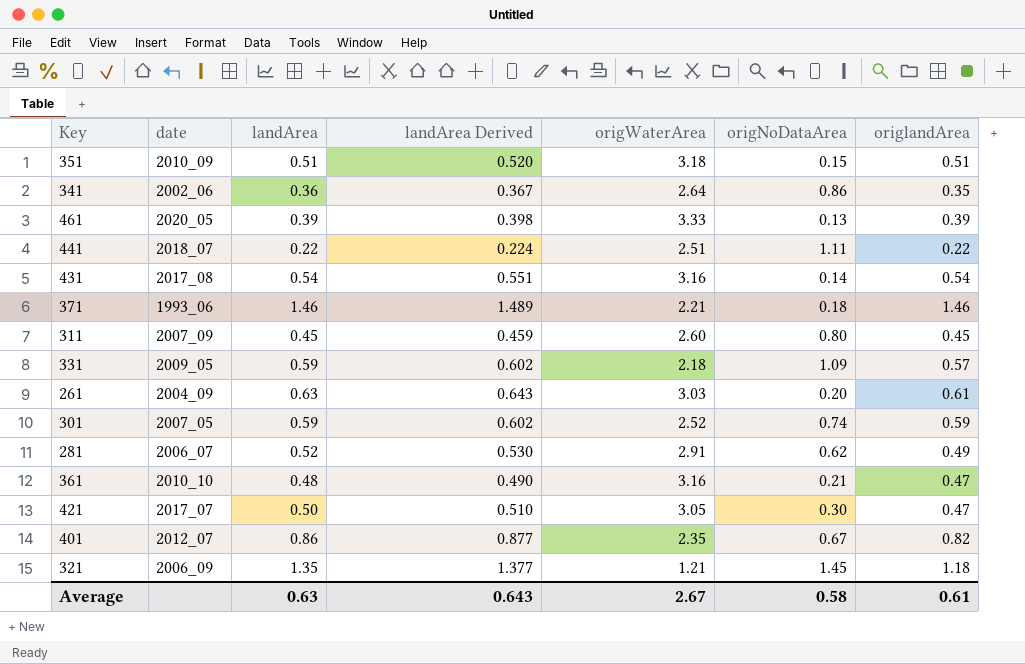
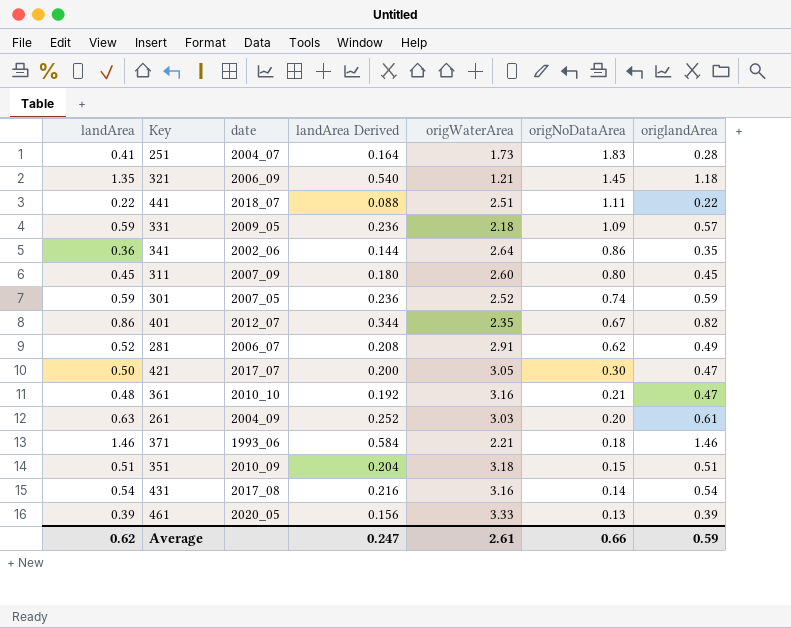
row order: none -> origNoDataArea descending
column landArea | position: 3 -> 1
column landArea Derived | formula: [landArea] * 1.02 -> [landArea] * 0.4
row 251: none -> 0.41 | 2004_07 | 0.164 | 1.73 | 1.83 | 0.28
Average | landArea: 0.63 -> 0.62
Average | landArea Derived: 0.643 -> 0.247
Average | origWaterArea: 2.67 -> 2.61
Average | origNoDataArea: 0.58 -> 0.66
Average | origlandArea: 0.61 -> 0.59

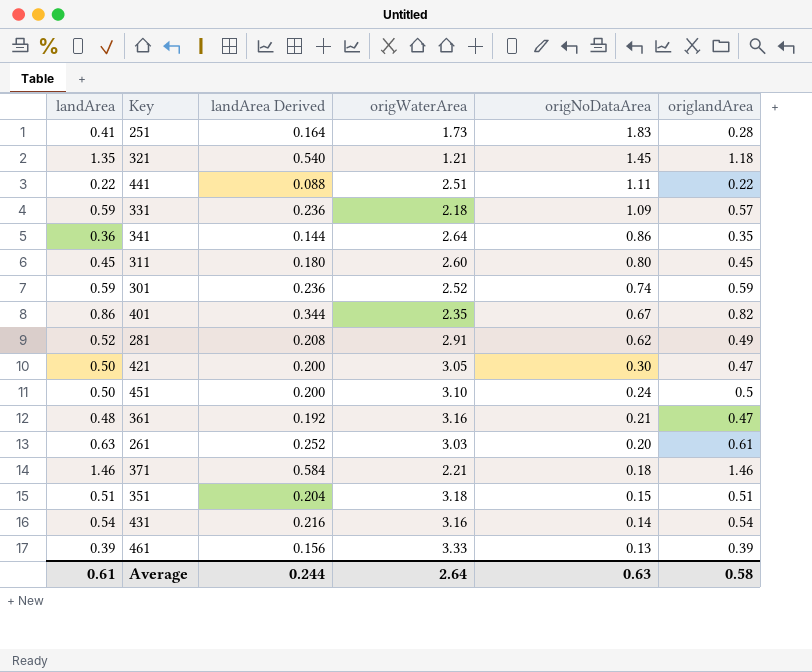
column date | position: 3 -> none
row 451: none -> 0.50 | 0.200 | 3.10 | 0.24 | 0.5
Average | landArea: 0.62 -> 0.61
Average | landArea Derived: 0.247 -> 0.244
Average | origWaterArea: 2.61 -> 2.64
Average | origNoDataArea: 0.66 -> 0.63
Average | origlandArea: 0.59 -> 0.58

